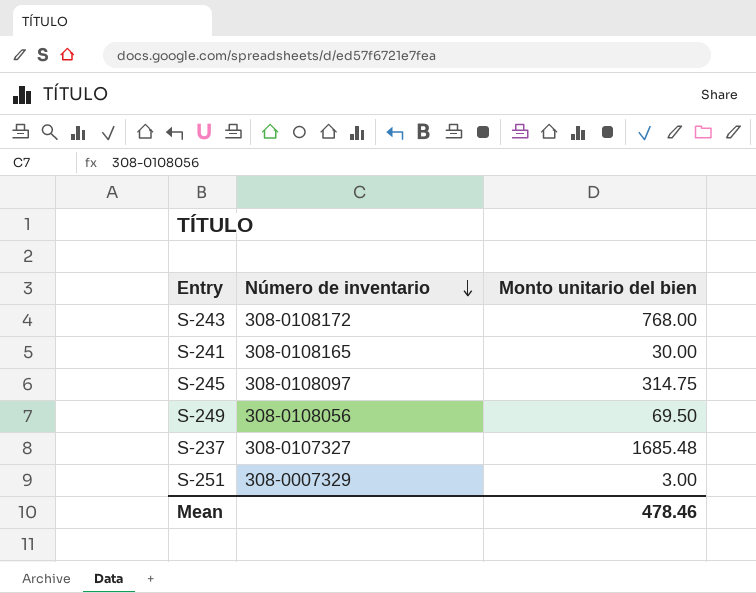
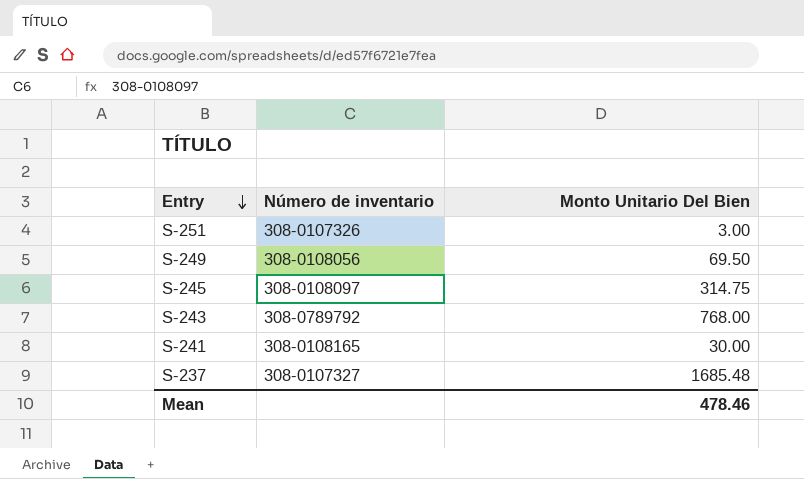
row order: Número de inventario descending -> Entry descending
column name: Monto unitario del bien -> Monto Unitario Del Bien
S-251 | Número de inventario: 308-0007329 -> 308-0107326
S-243 | Número de inventario: 308-0108172 -> 308-0789792

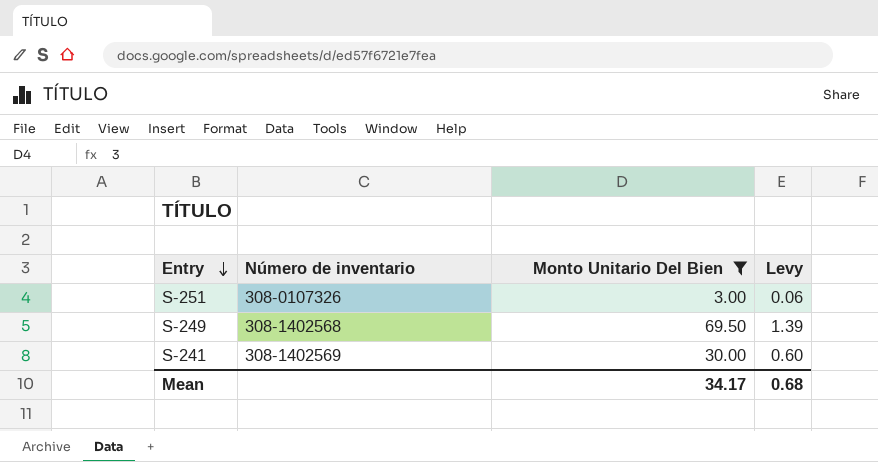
filter: none -> Monto Unitario Del Bien <= 69.50
column Levy | formula: none -> [Monto Unitario Del Bien] * 0.02
S-249 | Número de inventario: 308-0108056 -> 308-1402568
S-241 | Número de inventario: 308-0108165 -> 308-1402569
Mean | Monto Unitario Del Bien: 478.46 -> 34.17

